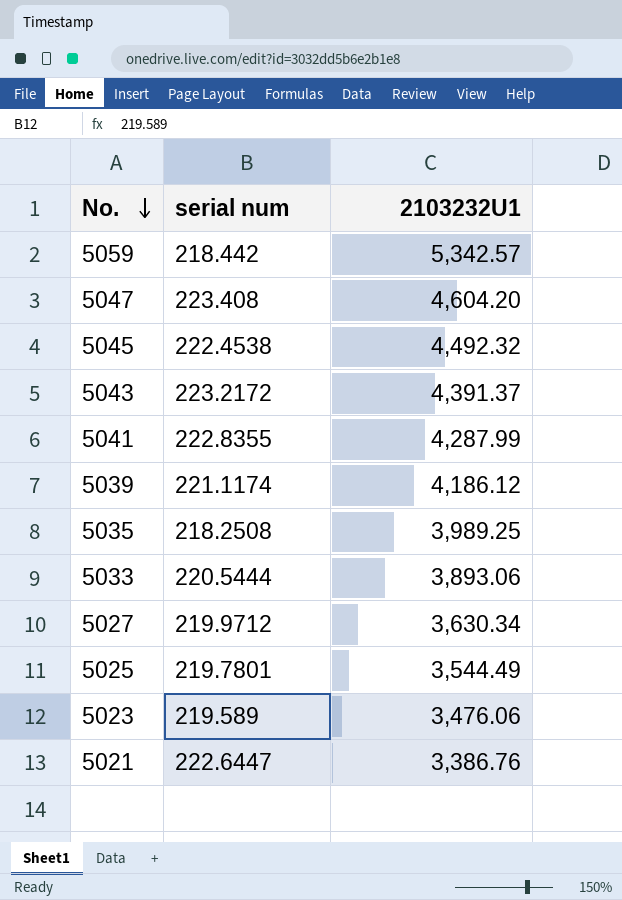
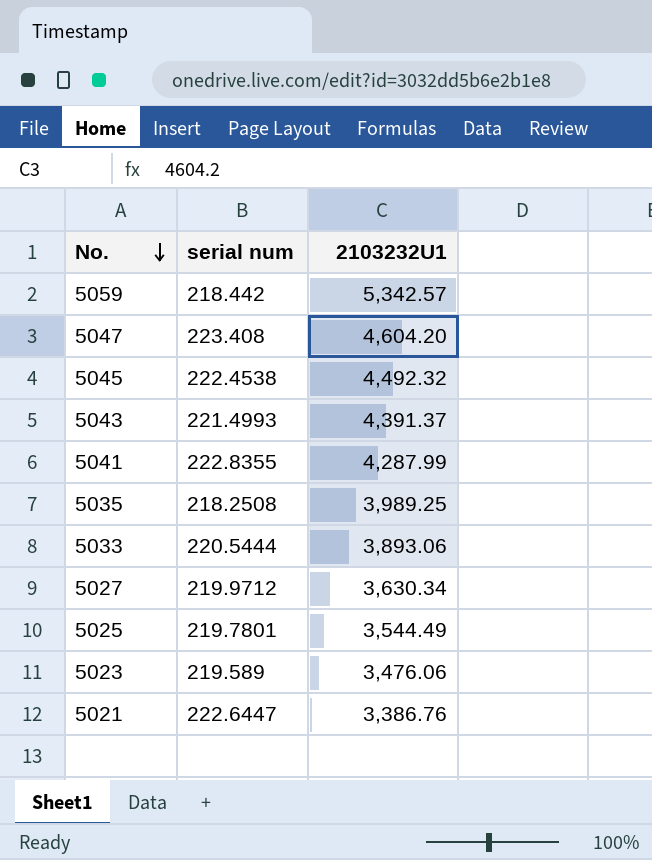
row 5039: 221.1174 | 4,186.12 -> none
5043 | serial num: 223.2172 -> 221.4993

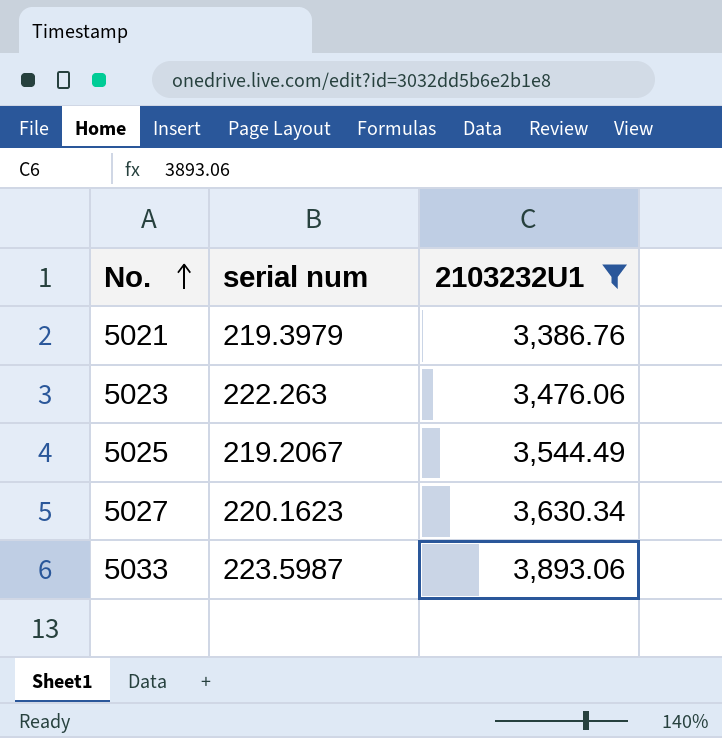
filter: none -> 2103232U1 <= 3,893.06
row order: No. descending -> No. ascending
5021 | serial num: 222.6447 -> 219.3979
5023 | serial num: 219.589 -> 222.263
5025 | serial num: 219.7801 -> 219.2067
5027 | serial num: 219.9712 -> 220.1623
5033 | serial num: 220.5444 -> 223.5987

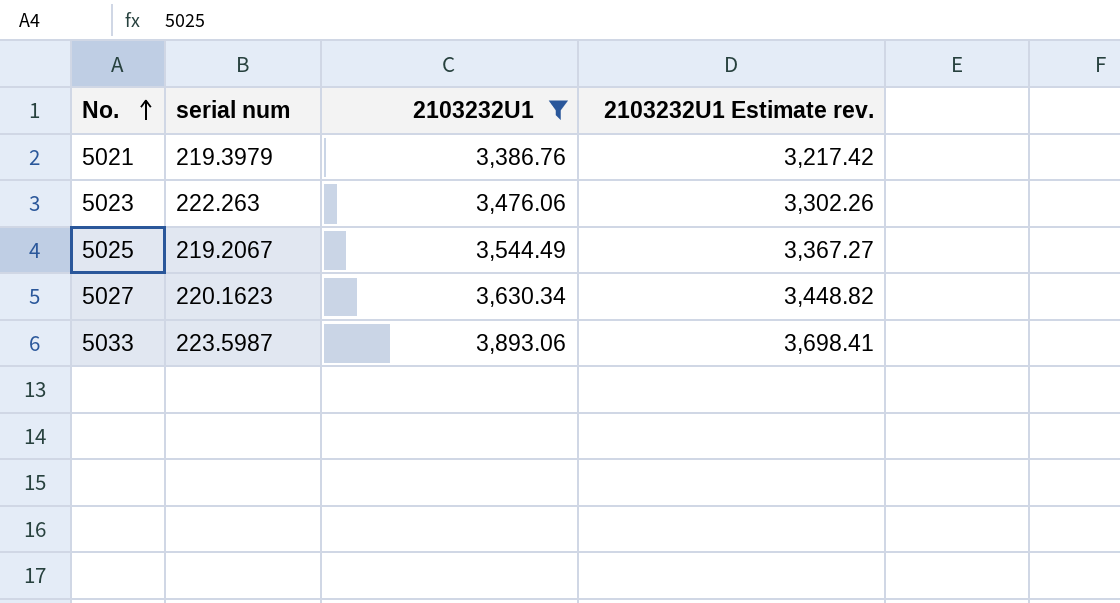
column 2103232U1 Estimate rev. | formula: none -> [2103232U1] * 0.95

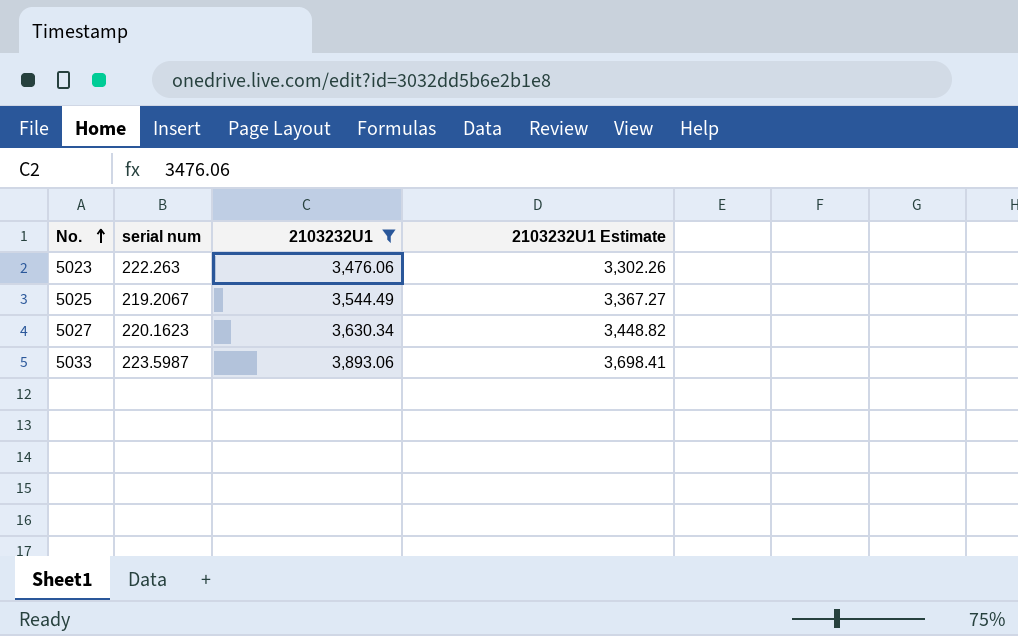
column name: 2103232U1 Estimate rev. -> 2103232U1 Estimate
row 5021: 219.3979 | 3,386.76 | 3,217.42 -> none

